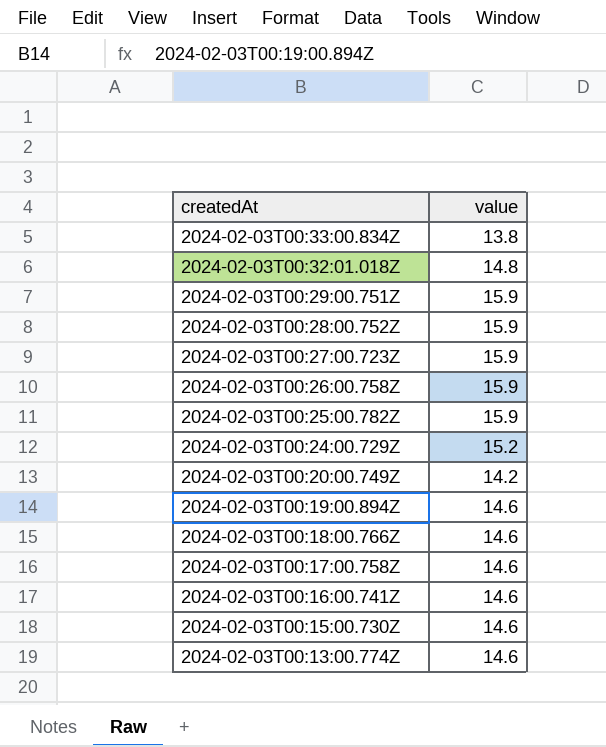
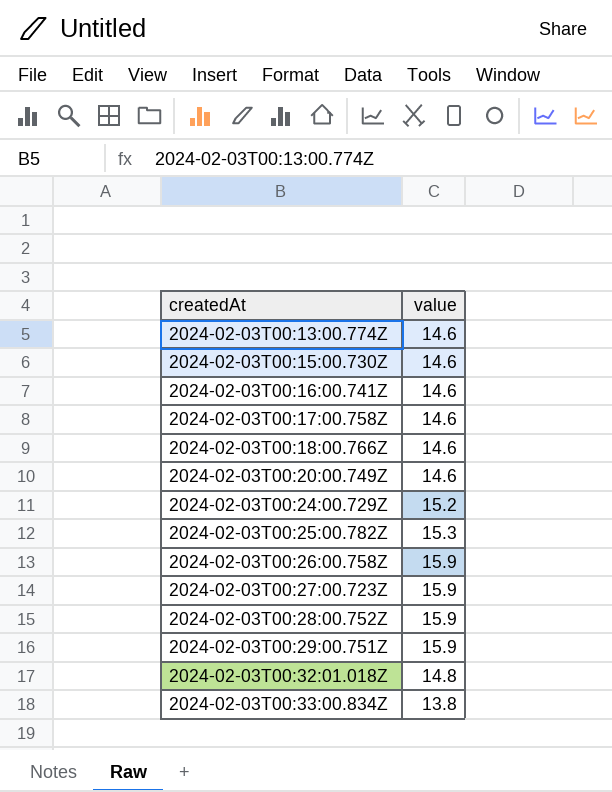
row order: createdAt descending -> createdAt ascending
row 2024-02-03T00:19:00.894Z: 14.6 -> none
2024-02-03T00:20:00.749Z | value: 14.2 -> 14.6
2024-02-03T00:25:00.782Z | value: 15.9 -> 15.3

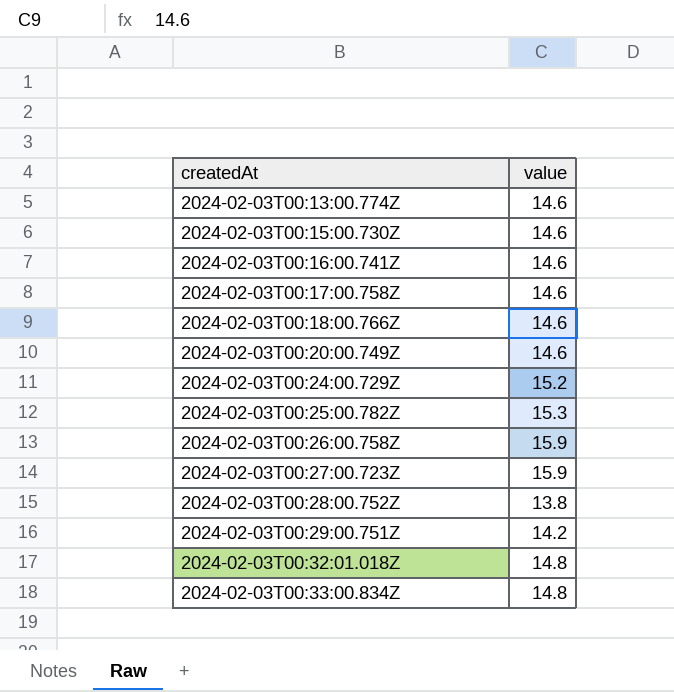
2024-02-03T00:28:00.752Z | value: 15.9 -> 13.8
2024-02-03T00:29:00.751Z | value: 15.9 -> 14.2
2024-02-03T00:33:00.834Z | value: 13.8 -> 14.8

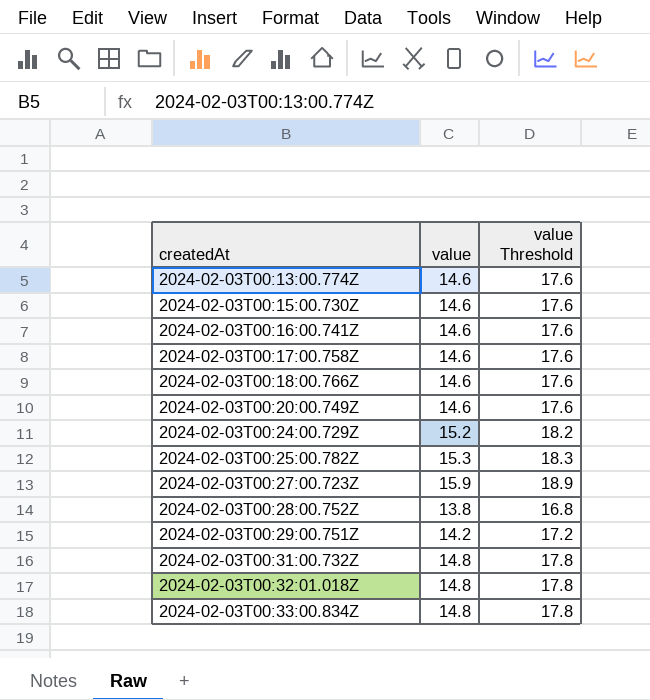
column value Threshold | formula: none -> [value] + 3
row 2024-02-03T00:26:00.758Z: 15.9 -> none
row 2024-02-03T00:31:00.732Z: none -> 14.8 | 17.8

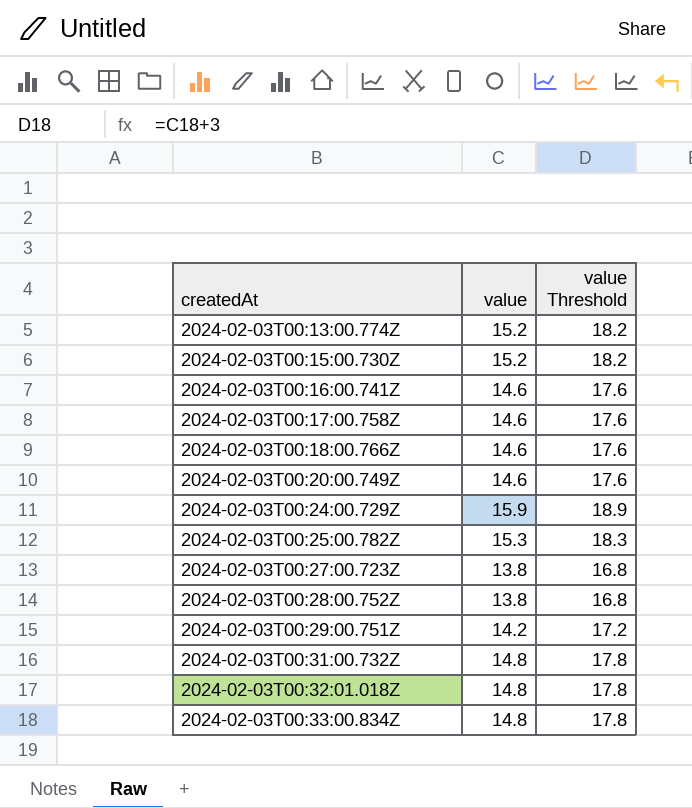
2024-02-03T00:13:00.774Z | value: 14.6 -> 15.2
2024-02-03T00:13:00.774Z | value Threshold: 17.6 -> 18.2
2024-02-03T00:15:00.730Z | value: 14.6 -> 15.2
2024-02-03T00:15:00.730Z | value Threshold: 17.6 -> 18.2
2024-02-03T00:24:00.729Z | value: 15.2 -> 15.9
2024-02-03T00:24:00.729Z | value Threshold: 18.2 -> 18.9
2024-02-03T00:27:00.723Z | value: 15.9 -> 13.8
2024-02-03T00:27:00.723Z | value Threshold: 18.9 -> 16.8

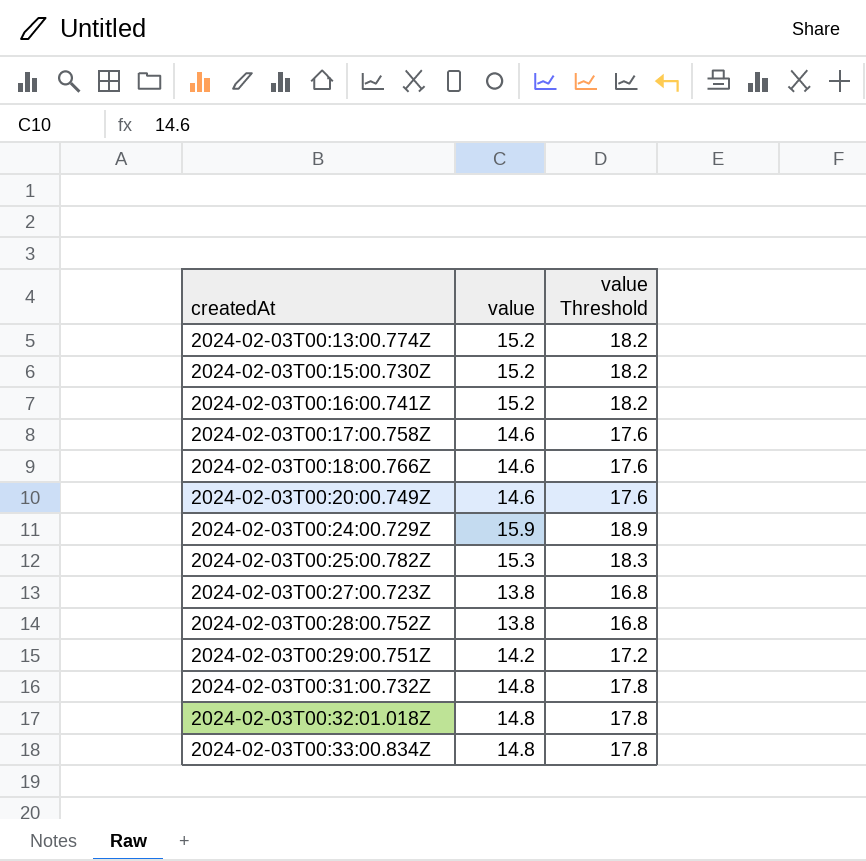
2024-02-03T00:16:00.741Z | value: 14.6 -> 15.2
2024-02-03T00:16:00.741Z | value Threshold: 17.6 -> 18.2

